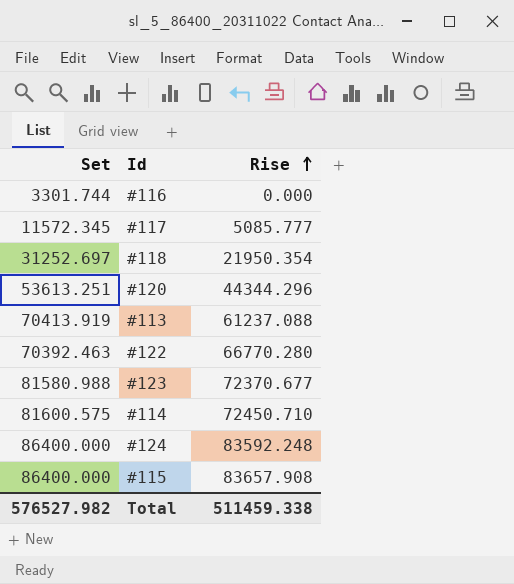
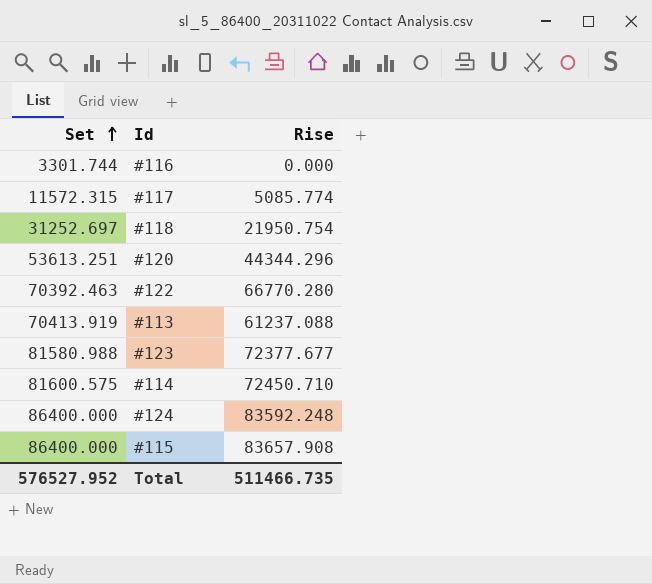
row order: Rise ascending -> Set ascending
#117 | Set: 11572.345 -> 11572.315
#117 | Rise: 5085.777 -> 5085.774
#118 | Rise: 21950.354 -> 21950.754
#123 | Rise: 72370.677 -> 72377.677
Total | Set: 576527.982 -> 576527.952
Total | Rise: 511459.338 -> 511466.735

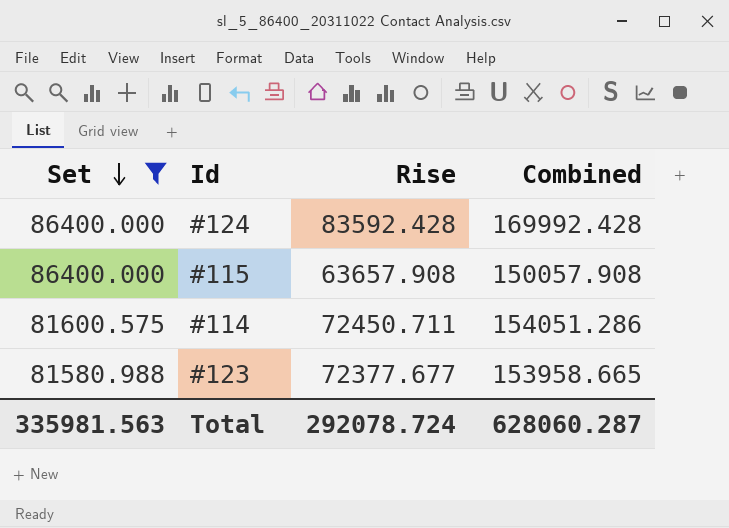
filter: none -> Set >= 81580.988
row order: Set ascending -> Set descending
column Combined | formula: none -> [Set] + [Rise]
#124 | Rise: 83592.248 -> 83592.428
#115 | Rise: 83657.908 -> 63657.908
#114 | Rise: 72450.710 -> 72450.711
Total | Set: 576527.952 -> 335981.563
Total | Rise: 511466.735 -> 292078.724

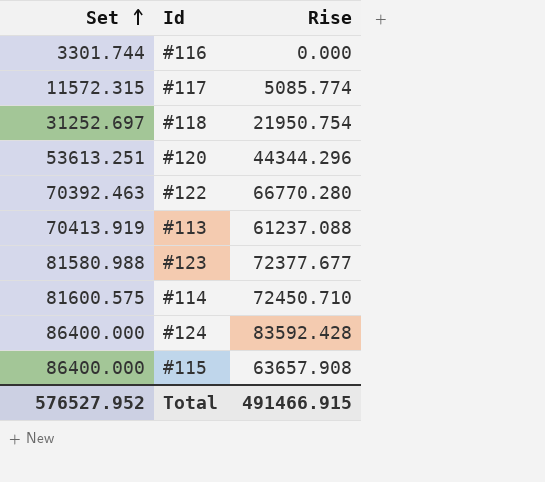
filter: Set >= 81580.988 -> none
row order: Set descending -> Set ascending
column Combined | formula: [Set] + [Rise] -> none
#114 | Rise: 72450.711 -> 72450.710
Total | Set: 335981.563 -> 576527.952
Total | Rise: 292078.724 -> 491466.915

